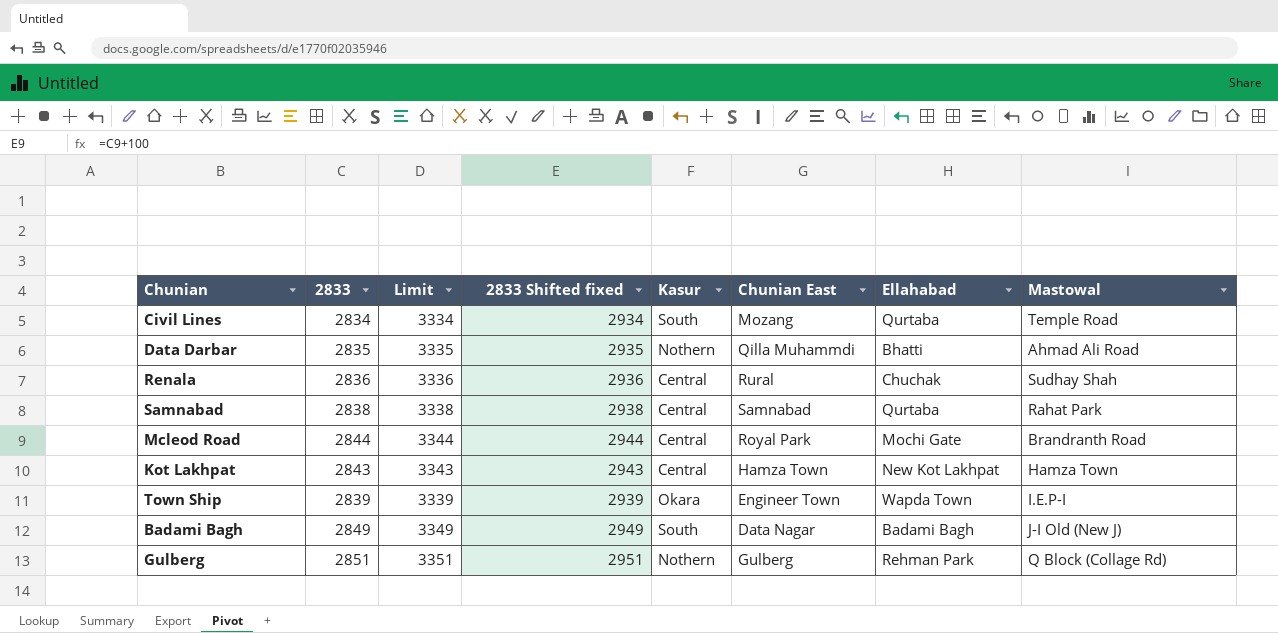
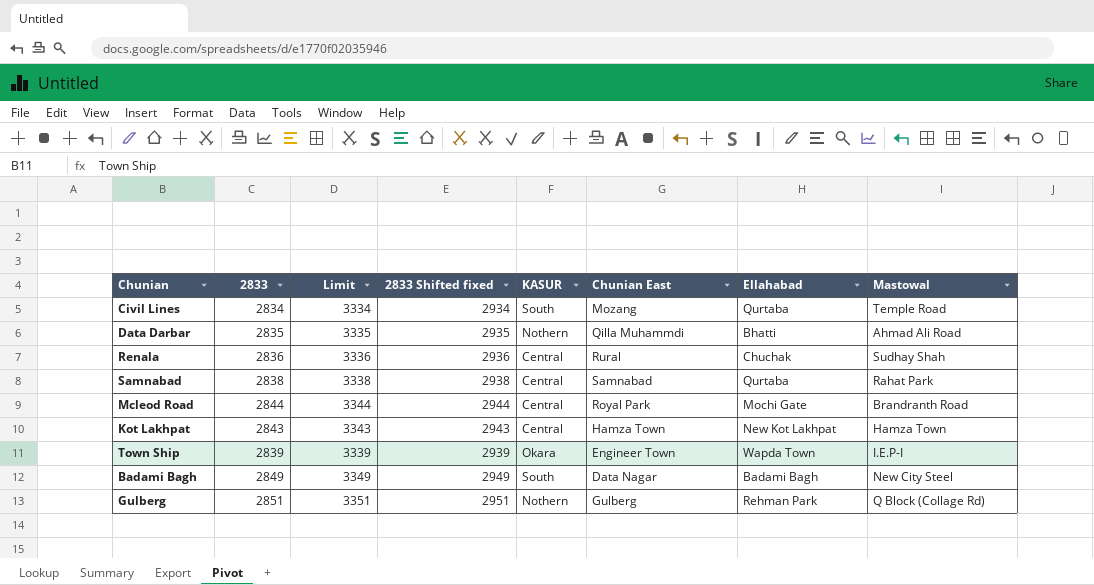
column name: Kasur -> KASUR
Badami Bagh | Mastowal: J-I Old (New J) -> New City Steel

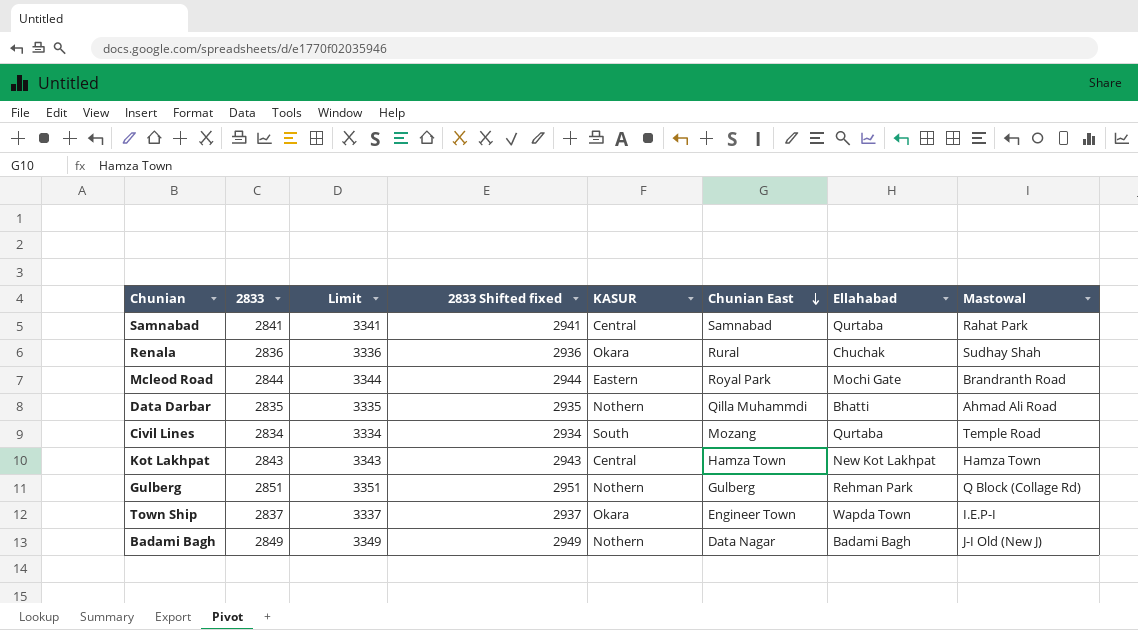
row order: none -> Chunian East descending
Samnabad | 2833: 2838 -> 2841
Samnabad | Limit: 3338 -> 3341
Samnabad | 2833 Shifted fixed: 2938 -> 2941
Renala | KASUR: Central -> Okara
Mcleod Road | KASUR: Central -> Eastern
Town Ship | 2833: 2839 -> 2837
Town Ship | Limit: 3339 -> 3337
Town Ship | 2833 Shifted fixed: 2939 -> 2937
Badami Bagh | KASUR: South -> Nothern
Badami Bagh | Mastowal: New City Steel -> J-I Old (New J)

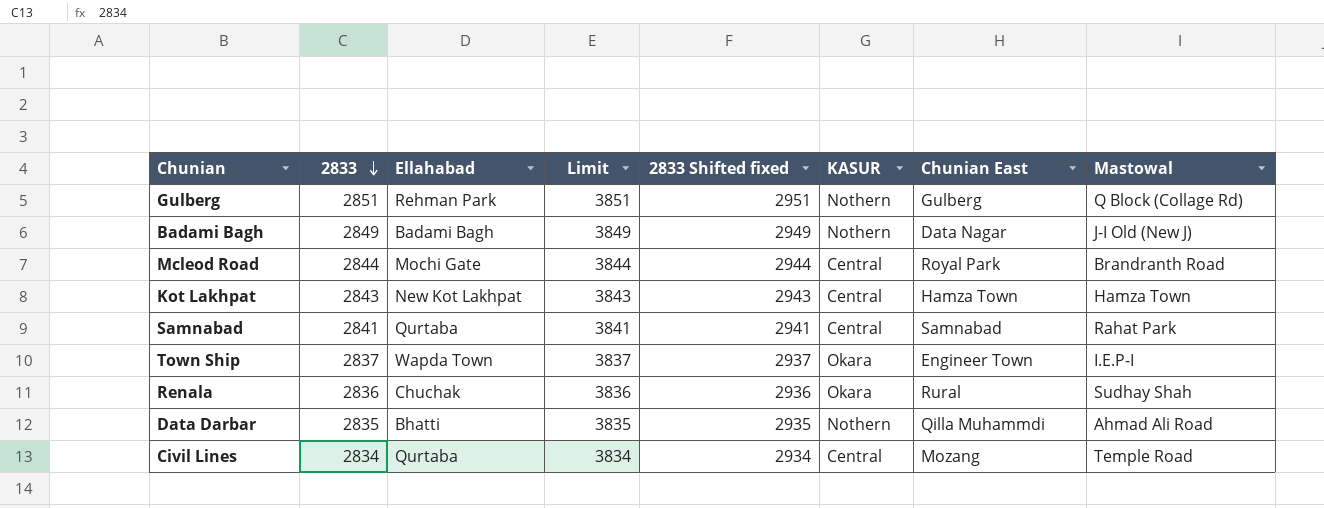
row order: Chunian East descending -> 2833 descending
column Ellahabad | position: 7 -> 3
column Limit | formula: [2833] + 500 -> [2833] + 1000
Mcleod Road | KASUR: Eastern -> Central
Civil Lines | KASUR: South -> Central

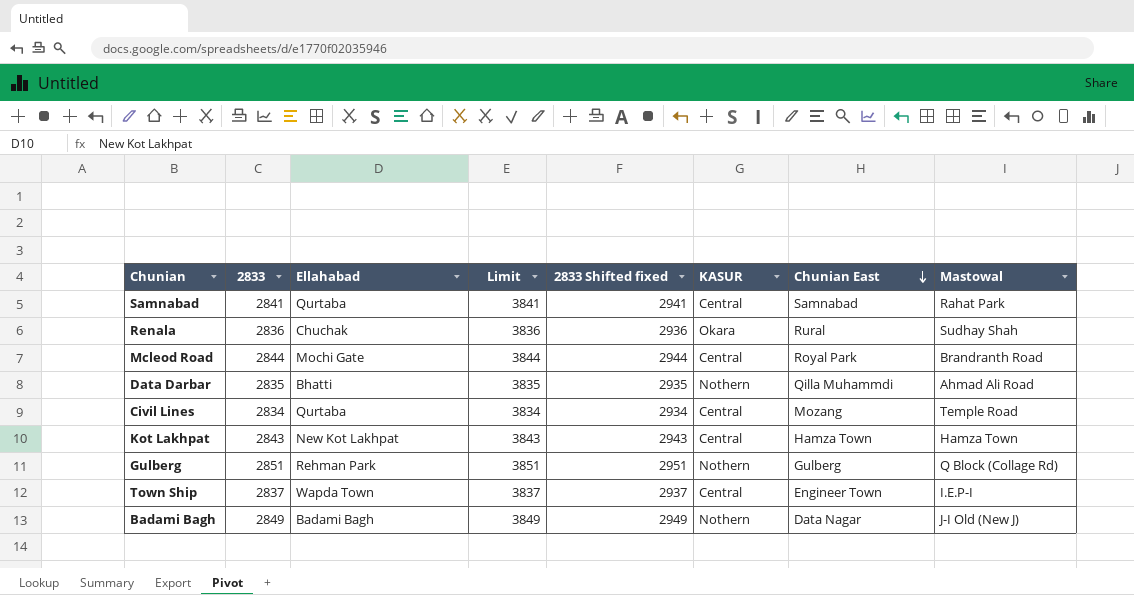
row order: 2833 descending -> Chunian East descending
Town Ship | KASUR: Okara -> Central

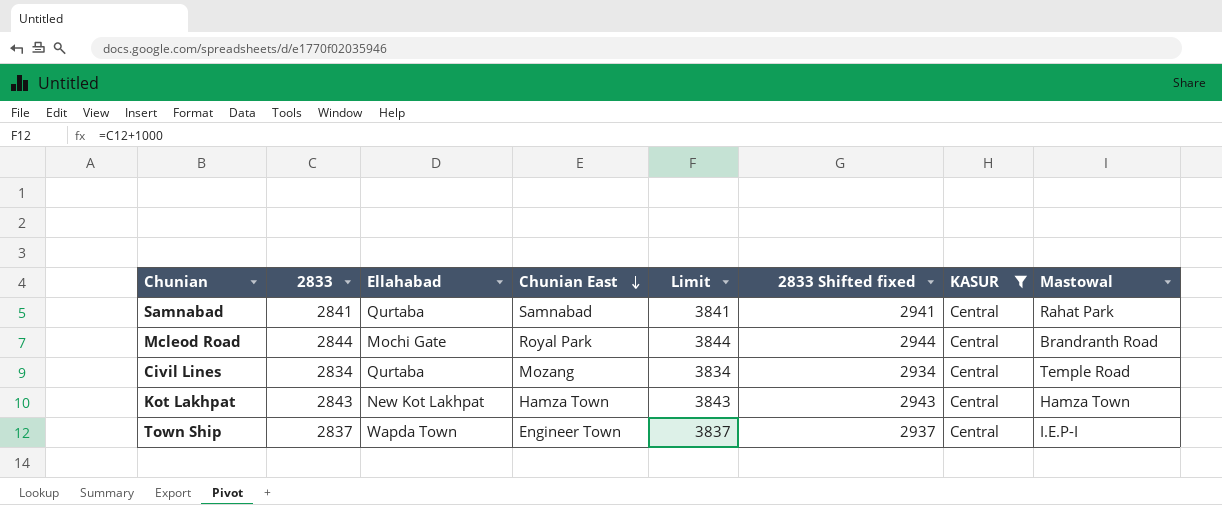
filter: none -> KASUR = Central
column Chunian East | position: 7 -> 4

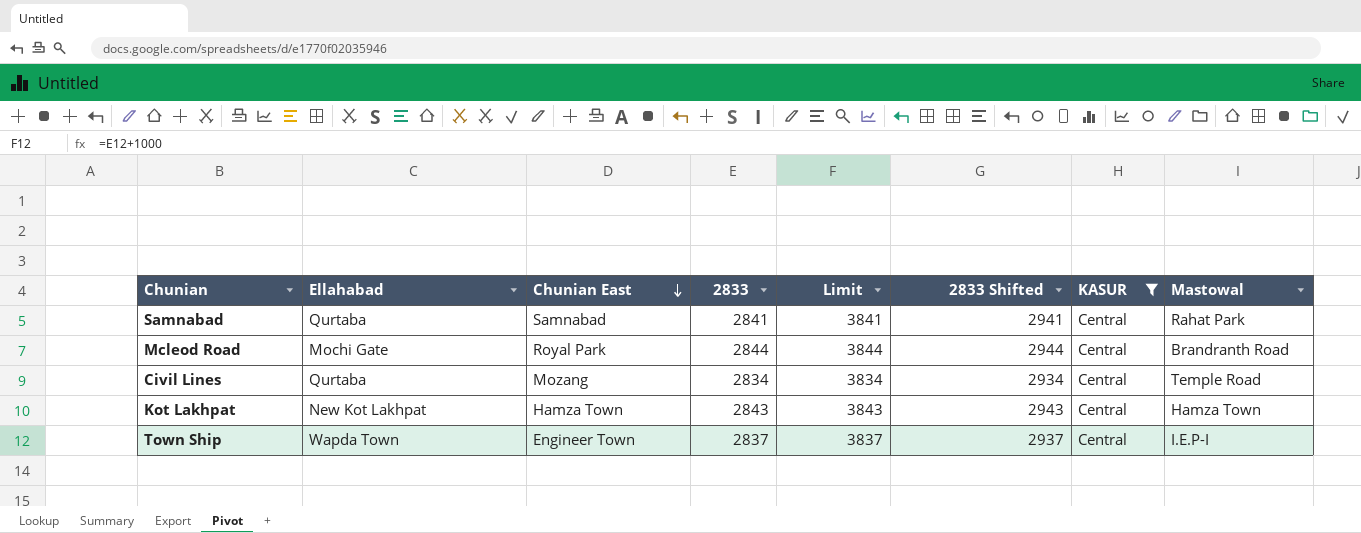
column 2833 | position: 2 -> 4
column name: 2833 Shifted fixed -> 2833 Shifted

